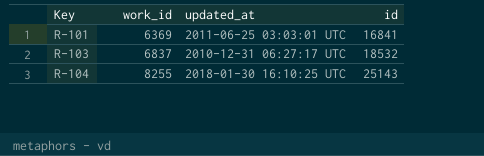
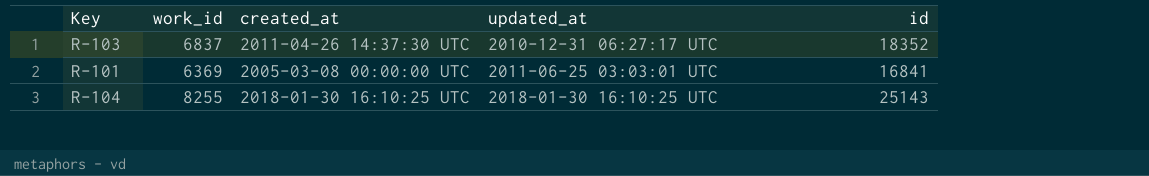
row order: Key ascending -> updated_at ascending
column created_at | position: none -> 3
R-103 | id: 18532 -> 18352

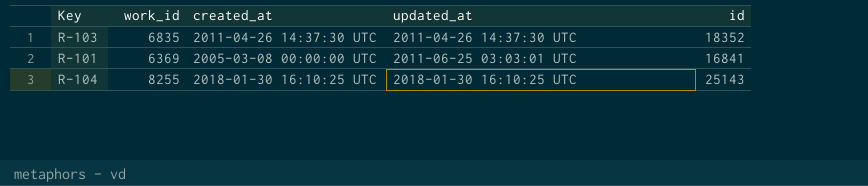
R-103 | work_id: 6837 -> 6835
R-103 | updated_at: 2010-12-31 06:27:17 UTC -> 2011-04-26 14:37:30 UTC

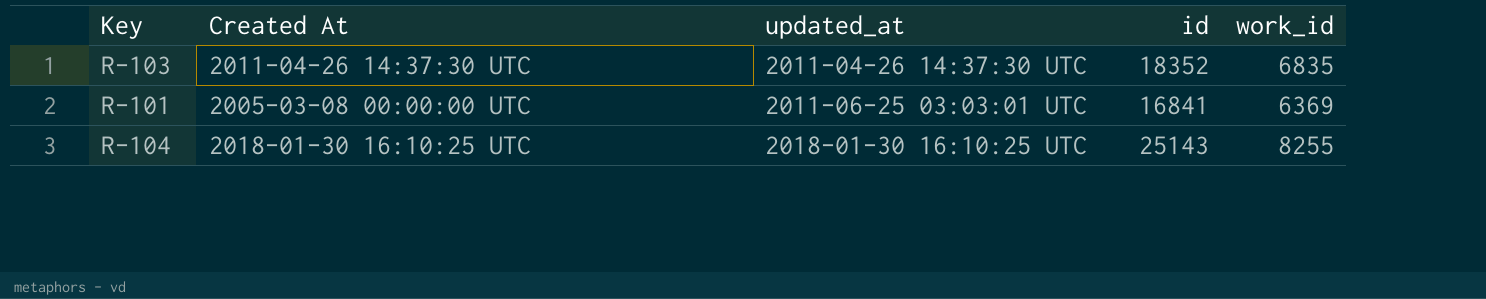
column name: created_at -> Created At
column work_id | position: 2 -> 5

